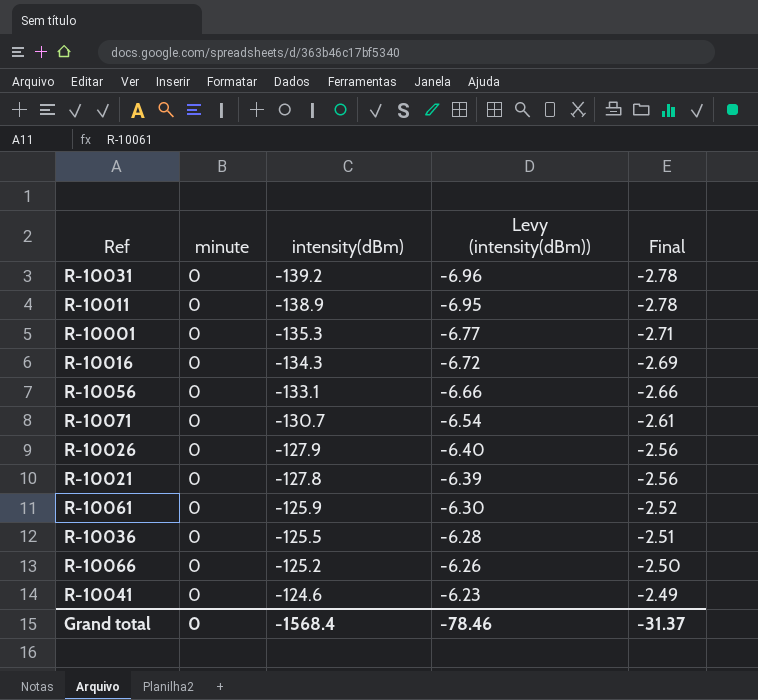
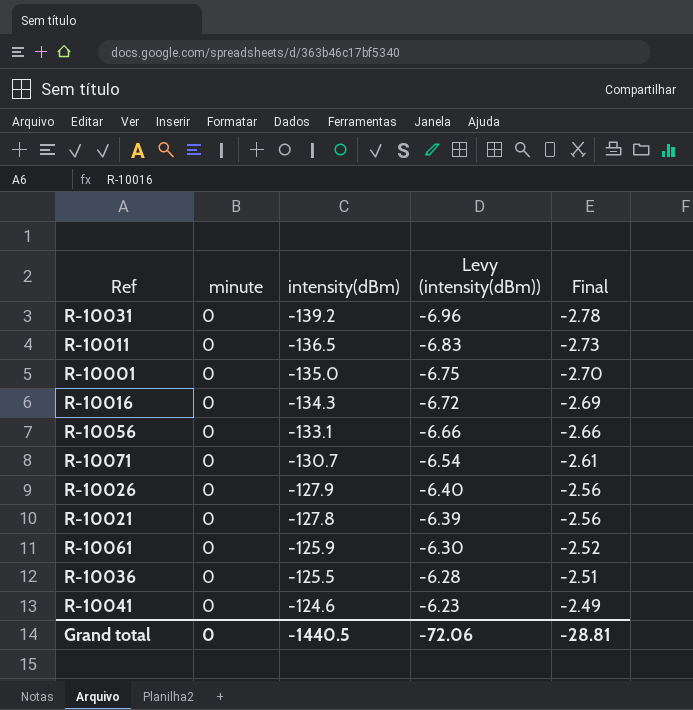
row R-10066: 0 | -125.2 | -6.26 | -2.50 -> none
R-10011 | intensity(dBm): -138.9 -> -136.5
R-10011 | Levy (intensity(dBm)): -6.95 -> -6.83
R-10011 | Final: -2.78 -> -2.73
R-10001 | intensity(dBm): -135.3 -> -135.0
R-10001 | Levy (intensity(dBm)): -6.77 -> -6.75
R-10001 | Final: -2.71 -> -2.70
Grand total | intensity(dBm): -1568.4 -> -1440.5
Grand total | Levy (intensity(dBm)): -78.46 -> -72.06
Grand total | Final: -31.37 -> -28.81

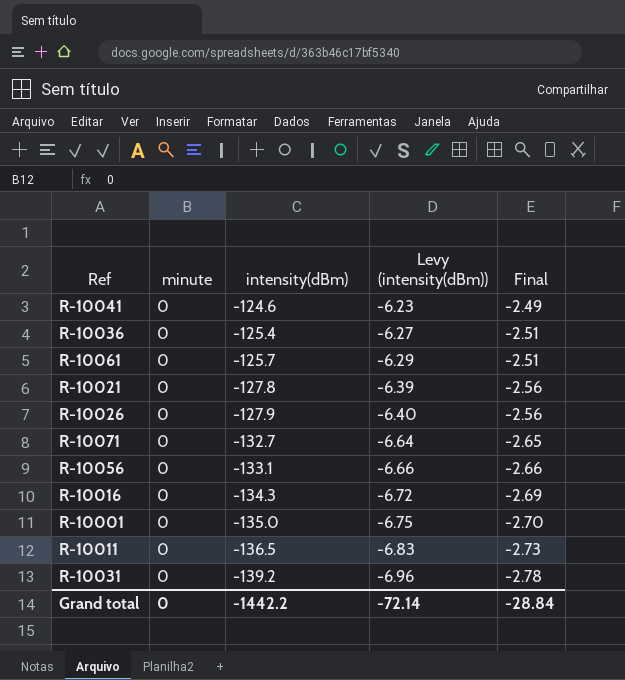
row order: intensity(dBm) ascending -> intensity(dBm) descending
R-10036 | intensity(dBm): -125.5 -> -125.4
R-10036 | Levy (intensity(dBm)): -6.28 -> -6.27
R-10061 | intensity(dBm): -125.9 -> -125.7
R-10061 | Levy (intensity(dBm)): -6.30 -> -6.29
R-10061 | Final: -2.52 -> -2.51
R-10071 | intensity(dBm): -130.7 -> -132.7
R-10071 | Levy (intensity(dBm)): -6.54 -> -6.64
R-10071 | Final: -2.61 -> -2.65
Grand total | intensity(dBm): -1440.5 -> -1442.2
Grand total | Levy (intensity(dBm)): -72.06 -> -72.14
Grand total | Final: -28.81 -> -28.84

